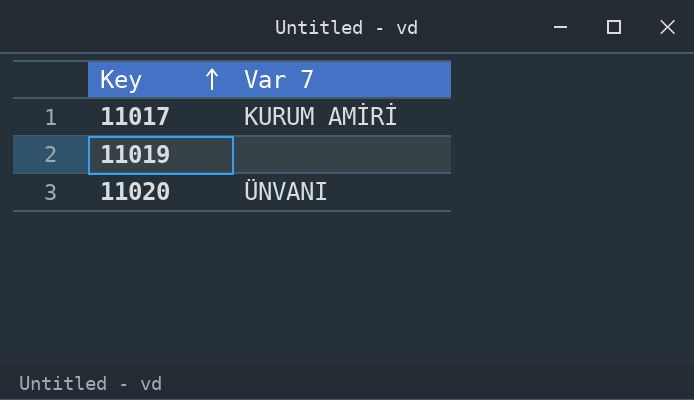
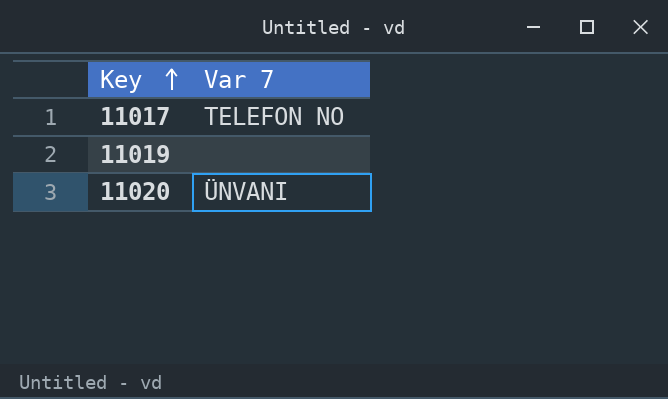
11017 | Var 7: KURUM AMİRİ -> TELEFON NO

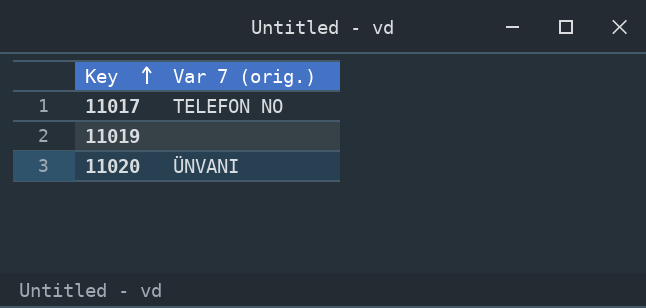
column name: Var 7 -> Var 7 (orig.)

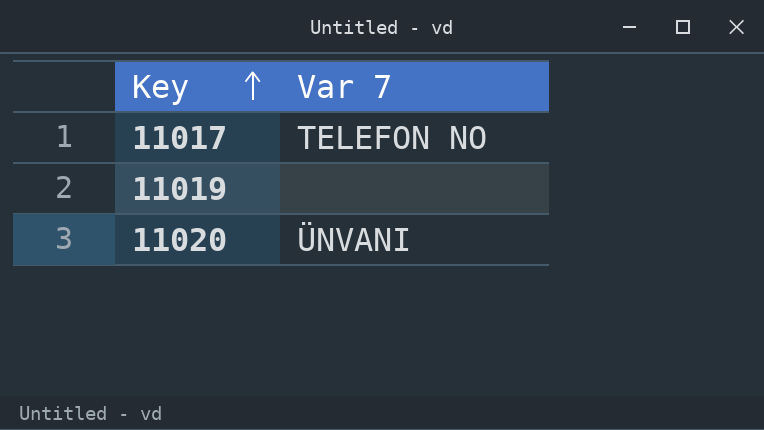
column name: Var 7 (orig.) -> Var 7

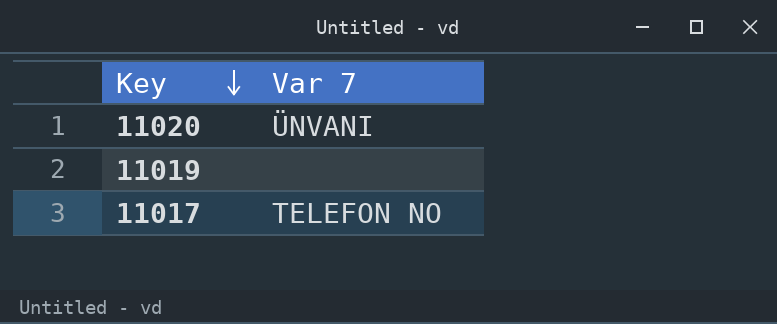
row order: Key ascending -> Key descending

